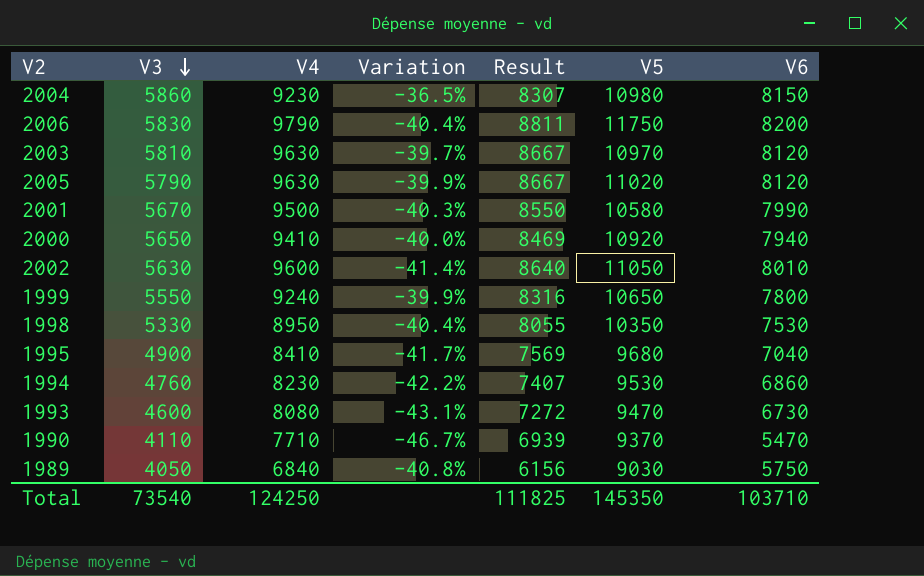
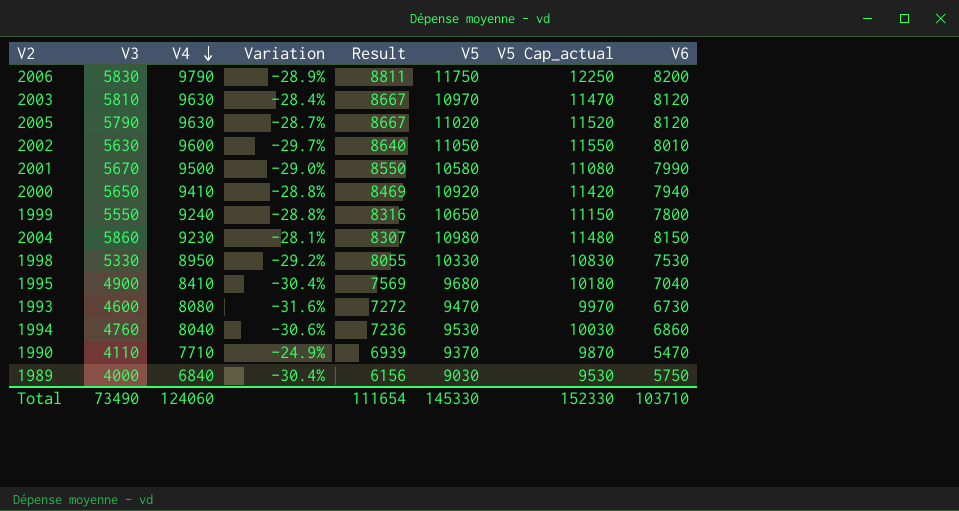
row order: V3 descending -> V4 descending
column Variation | formula: ([V3] - [V4]) / [V4] -> ([V3] - [V6]) / [V6]
column V5 Cap_actual | formula: none -> [V5] + 500
1998 | V5: 10350 -> 10330
1994 | V4: 8230 -> 8040
1994 | Result: 7407 -> 7236
1989 | V3: 4050 -> 4000
Total | V3: 73540 -> 73490
Total | V4: 124250 -> 124060
Total | Result: 111825 -> 111654
Total | V5: 145350 -> 145330

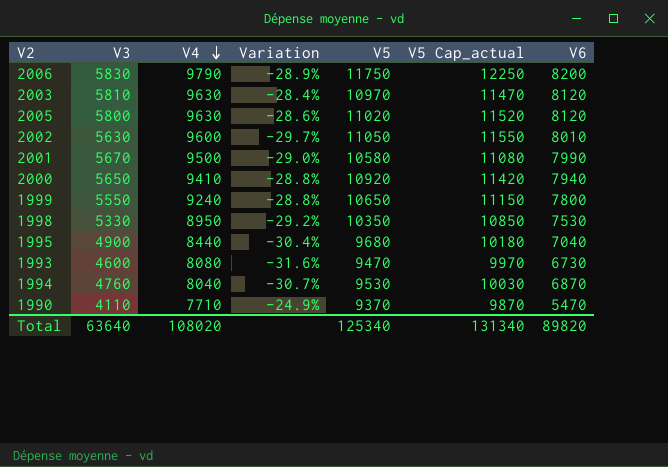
column Result | formula: [V4] * 0.9 -> none
row 2004: 5860 | 9230 | -28.1% | 8307 | 10980 | 11480 | 8150 -> none
row 1989: 4000 | 6840 | -30.4% | 6156 | 9030 | 9530 | 5750 -> none
2005 | V3: 5790 -> 5800
2005 | Variation: -28.7% -> -28.6%
1998 | V5: 10330 -> 10350
1998 | V5 Cap_actual: 10830 -> 10850
1995 | V4: 8410 -> 8440
1994 | Variation: -30.6% -> -30.7%
1994 | V6: 6860 -> 6870
Total | V3: 73490 -> 63640
Total | V4: 124060 -> 108020
Total | V5: 145330 -> 125340
Total | V5 Cap_actual: 152330 -> 131340
Total | V6: 103710 -> 89820

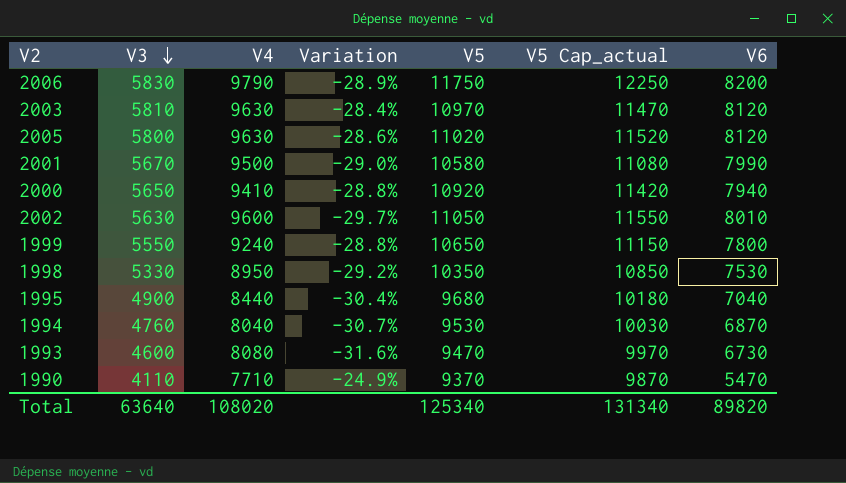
row order: V4 descending -> V3 descending

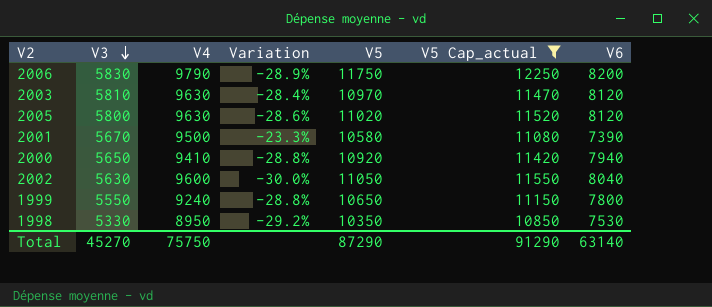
filter: none -> V5 Cap_actual >= 10850
2001 | Variation: -29.0% -> -23.3%
2001 | V6: 7990 -> 7390
2002 | Variation: -29.7% -> -30.0%
2002 | V6: 8010 -> 8040
Total | V3: 63640 -> 45270
Total | V4: 108020 -> 75750
Total | V5: 125340 -> 87290
Total | V5 Cap_actual: 131340 -> 91290
Total | V6: 89820 -> 63140

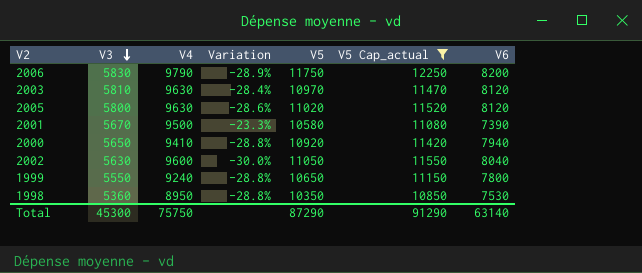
1998 | V3: 5330 -> 5360
1998 | Variation: -29.2% -> -28.8%
Total | V3: 45270 -> 45300

